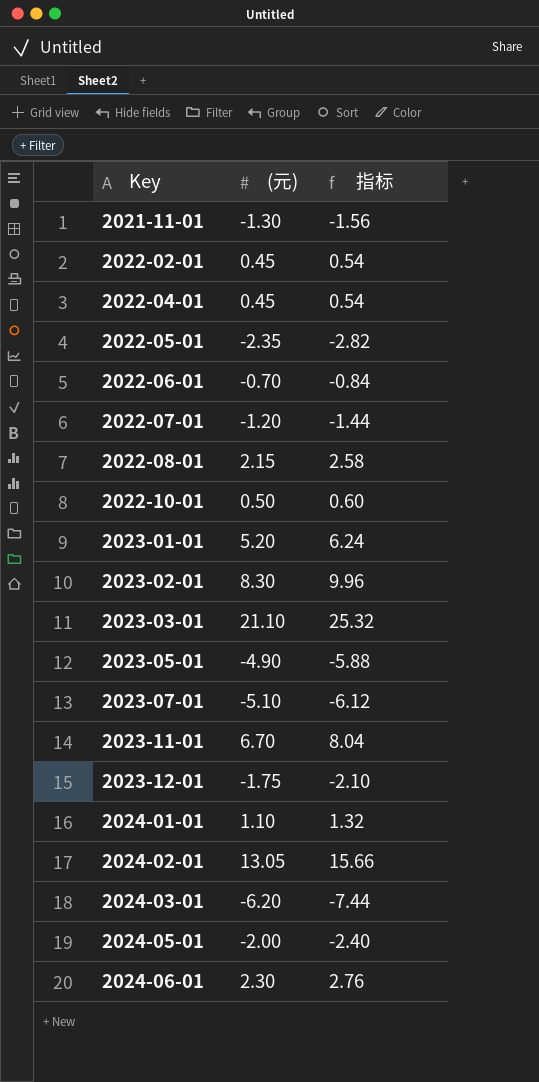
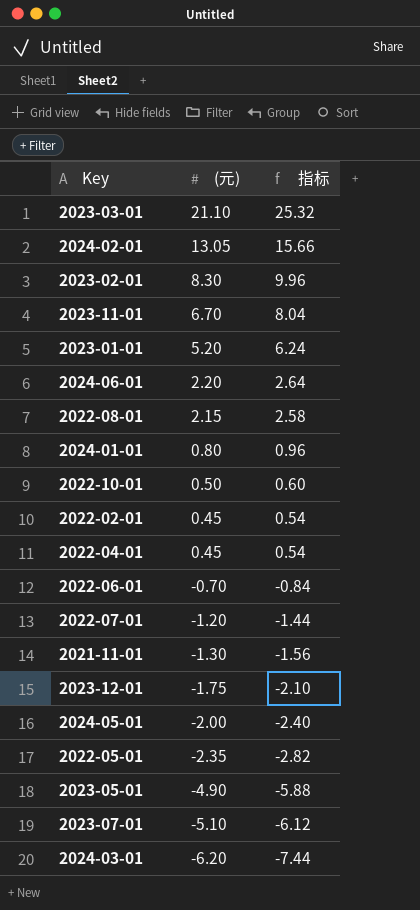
row order: Key ascending -> (元) descending
2024-06-01 | (元): 2.30 -> 2.20
2024-06-01 | 指标: 2.76 -> 2.64
2024-01-01 | (元): 1.10 -> 0.80
2024-01-01 | 指标: 1.32 -> 0.96

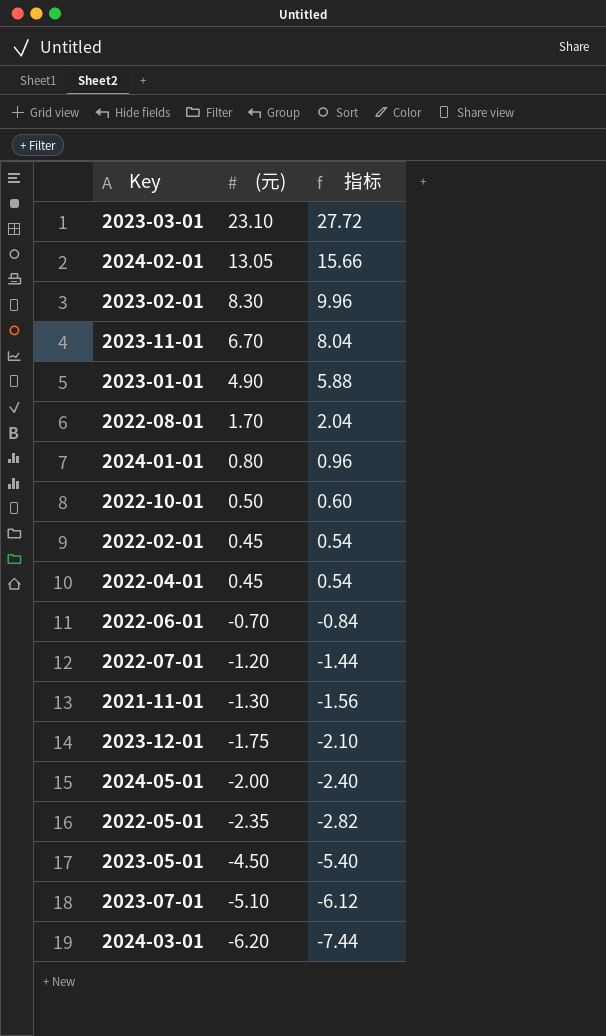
row 2024-06-01: 2.20 | 2.64 -> none
2023-03-01 | (元): 21.10 -> 23.10
2023-03-01 | 指标: 25.32 -> 27.72
2023-01-01 | (元): 5.20 -> 4.90
2023-01-01 | 指标: 6.24 -> 5.88
2022-08-01 | (元): 2.15 -> 1.70
2022-08-01 | 指标: 2.58 -> 2.04
2023-05-01 | (元): -4.90 -> -4.50
2023-05-01 | 指标: -5.88 -> -5.40

